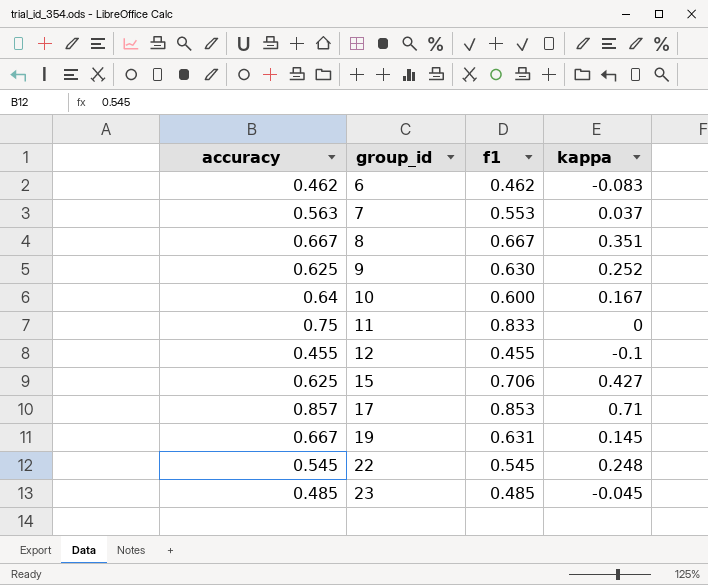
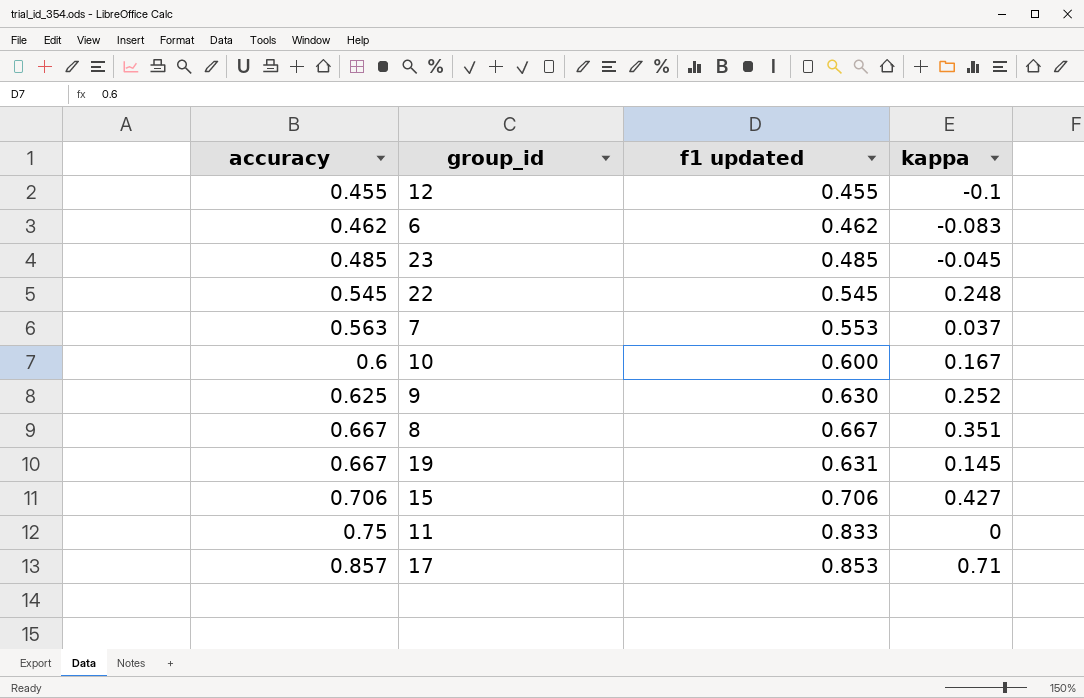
row order: group_id ascending -> accuracy ascending
column name: f1 -> f1 updated
10 | accuracy: 0.64 -> 0.6
15 | accuracy: 0.625 -> 0.706

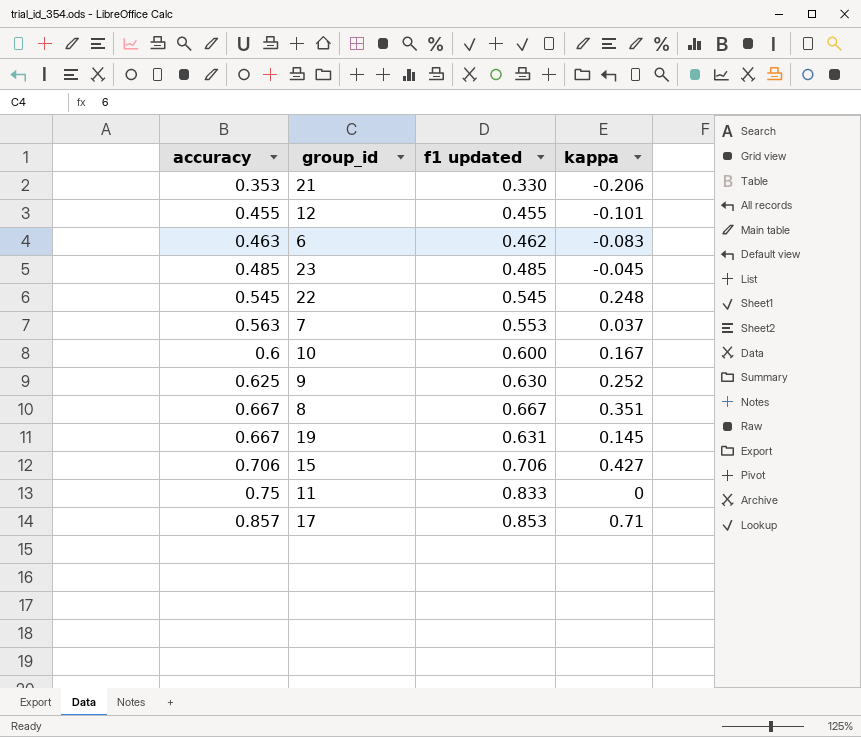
row 21: none -> 0.353 | 0.330 | -0.206
12 | kappa: -0.1 -> -0.101
6 | accuracy: 0.462 -> 0.463

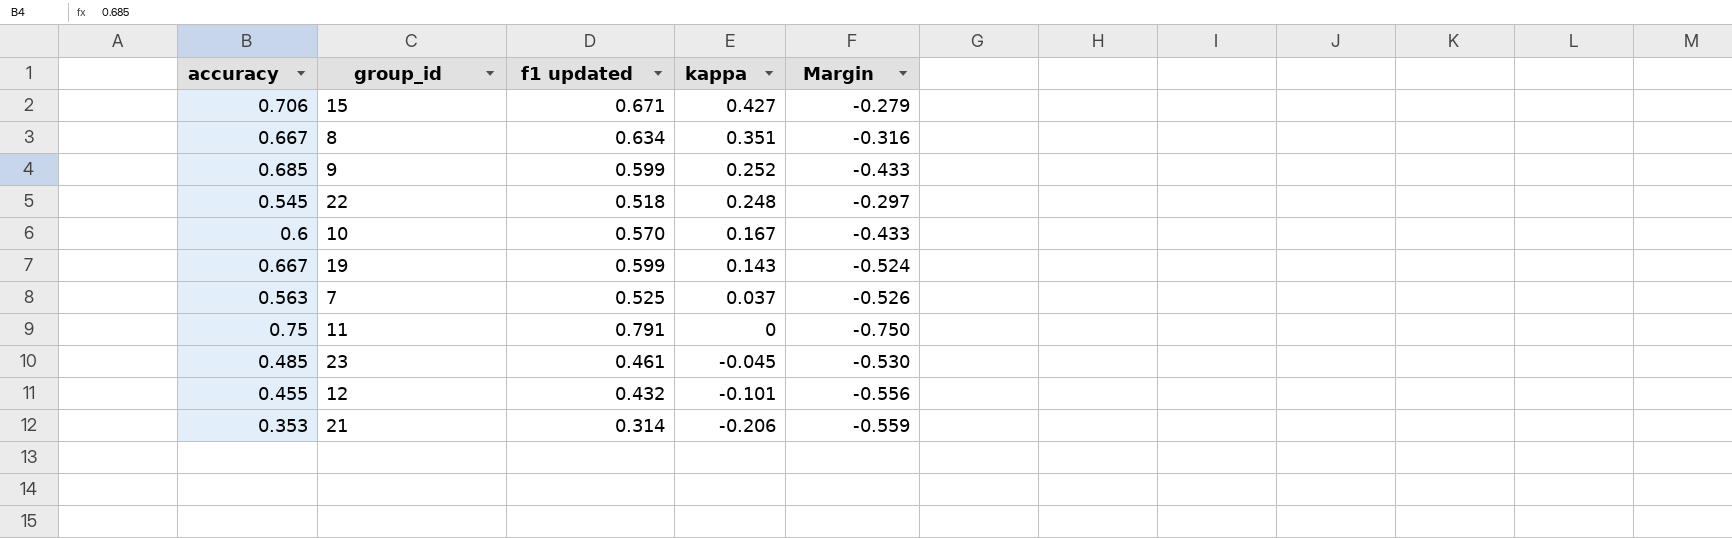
row order: accuracy ascending -> kappa descending
column Margin | formula: none -> [kappa] - [accuracy]
row 6: 0.463 | 0.462 | -0.083 -> none
row 17: 0.857 | 0.853 | 0.71 -> none
15 | f1 updated: 0.706 -> 0.671
8 | f1 updated: 0.667 -> 0.634
9 | accuracy: 0.625 -> 0.685
9 | f1 updated: 0.630 -> 0.599
22 | f1 updated: 0.545 -> 0.518
10 | f1 updated: 0.600 -> 0.570
19 | f1 updated: 0.631 -> 0.599
19 | kappa: 0.145 -> 0.143
7 | f1 updated: 0.553 -> 0.525
11 | f1 updated: 0.833 -> 0.791
23 | f1 updated: 0.485 -> 0.461
12 | f1 updated: 0.455 -> 0.432
21 | f1 updated: 0.330 -> 0.314

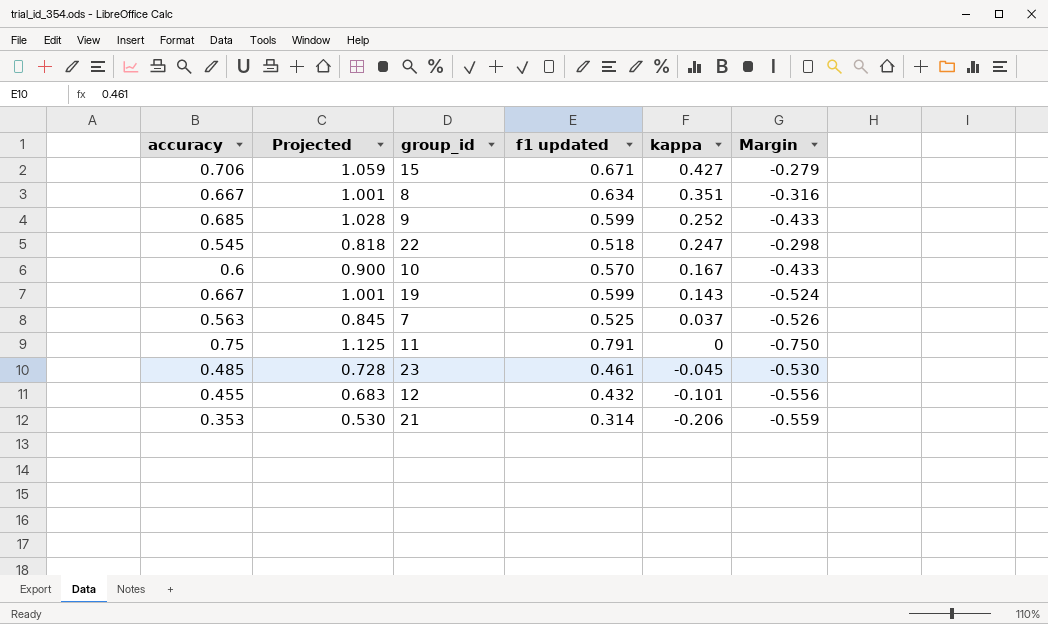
column Projected | formula: none -> [accuracy] * 1.5
22 | kappa: 0.248 -> 0.247
22 | Margin: -0.297 -> -0.298

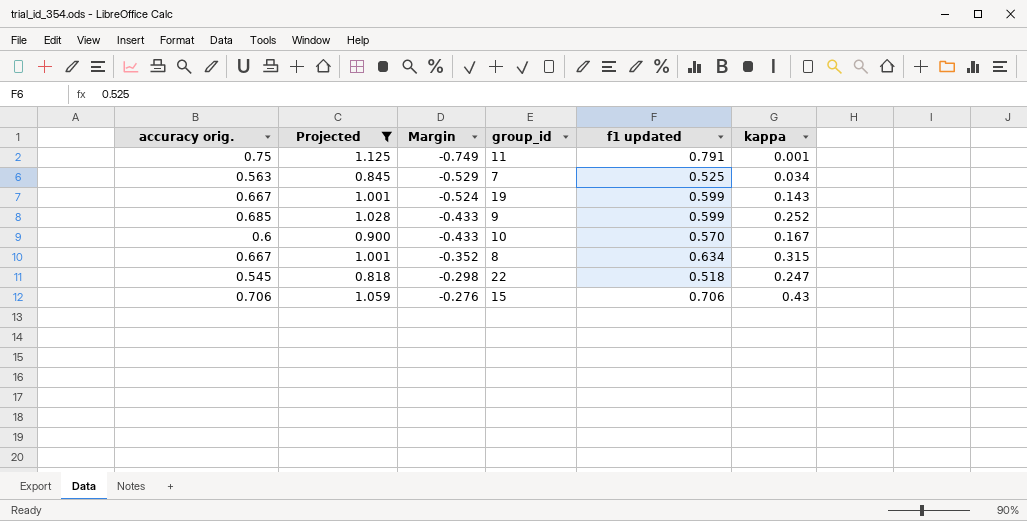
filter: none -> Projected >= 0.818
row order: kappa descending -> Margin ascending
column name: accuracy -> accuracy orig.
column Margin | position: 6 -> 3
11 | Margin: -0.750 -> -0.749
11 | kappa: 0 -> 0.001
7 | Margin: -0.526 -> -0.529
7 | kappa: 0.037 -> 0.034
8 | Margin: -0.316 -> -0.352
8 | kappa: 0.351 -> 0.315
15 | Margin: -0.279 -> -0.276
15 | f1 updated: 0.671 -> 0.706
15 | kappa: 0.427 -> 0.43

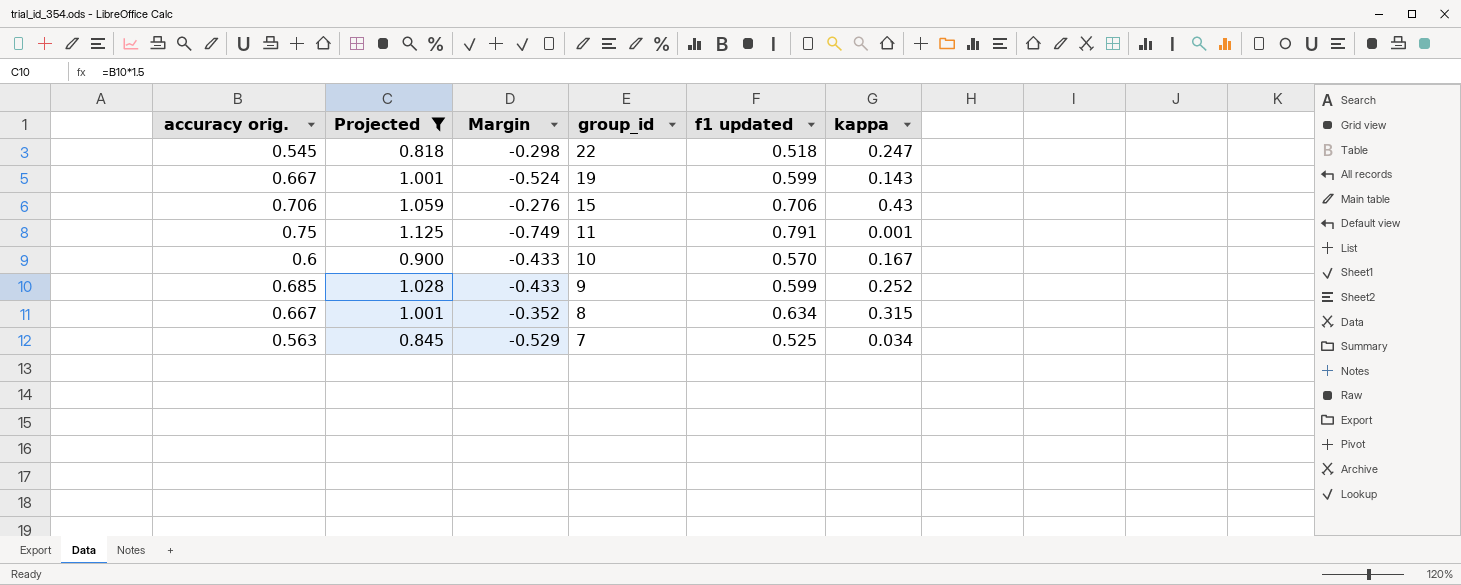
row order: Margin ascending -> group_id descending

